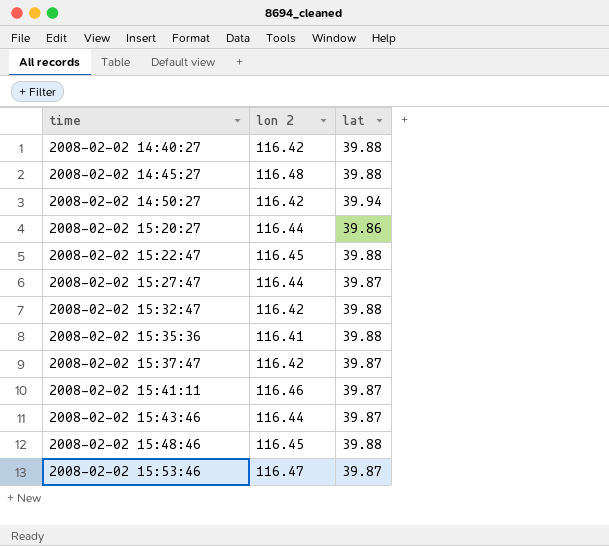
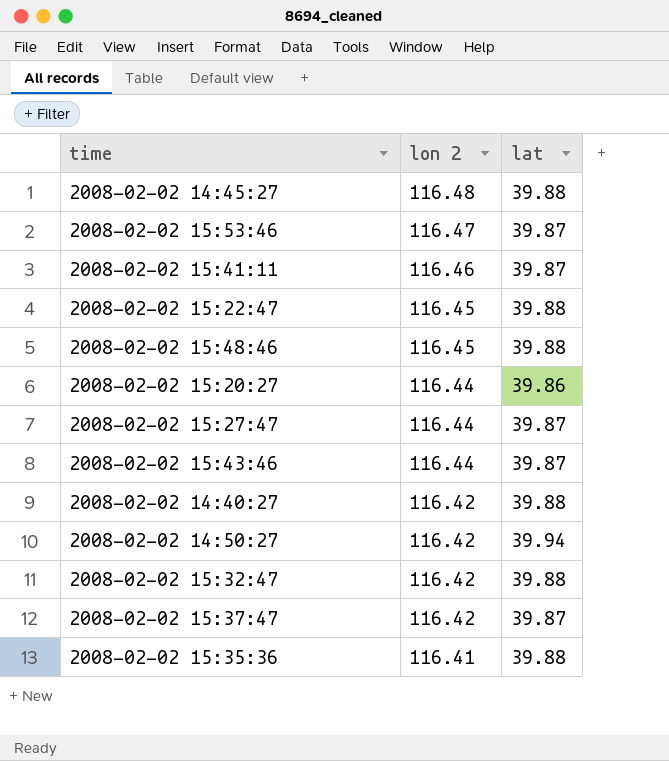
row order: time ascending -> lon 2 descending

